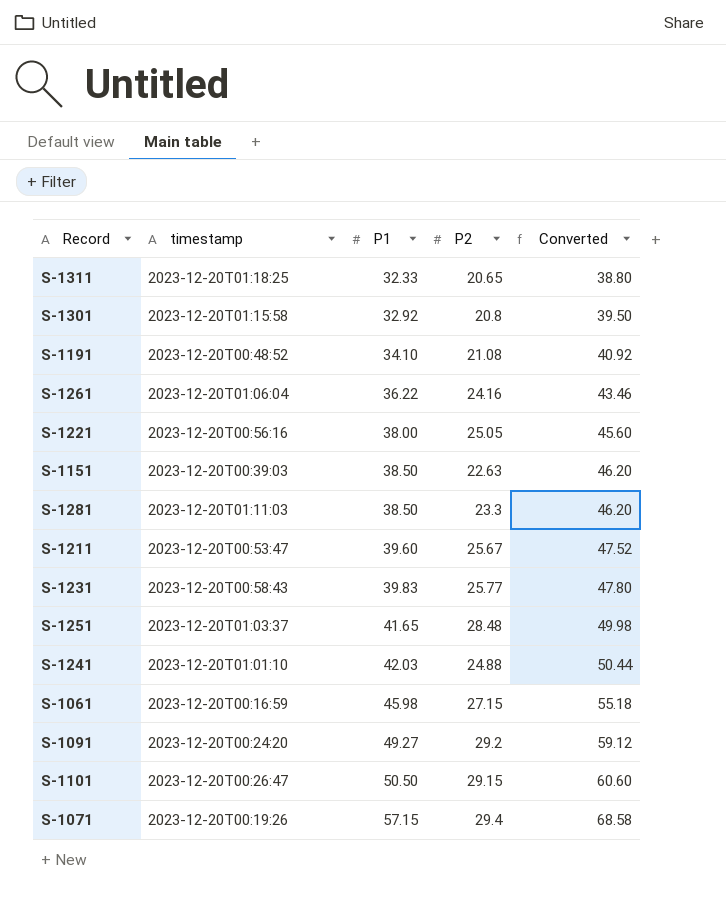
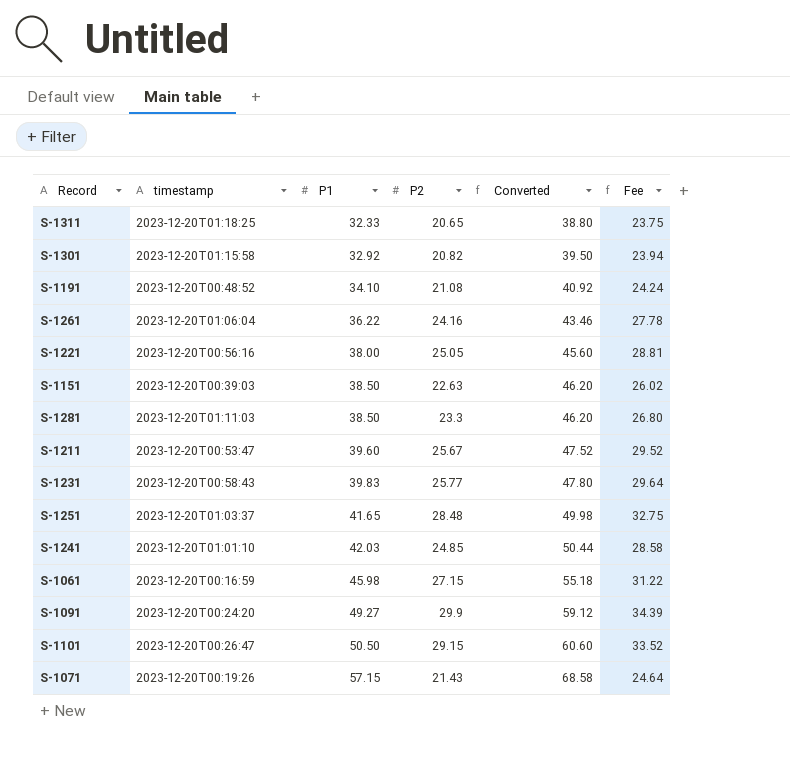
column Fee | formula: none -> [P2] * 1.15
S-1301 | P2: 20.8 -> 20.82
S-1241 | P2: 24.88 -> 24.85
S-1091 | P2: 29.2 -> 29.9
S-1071 | P2: 29.4 -> 21.43

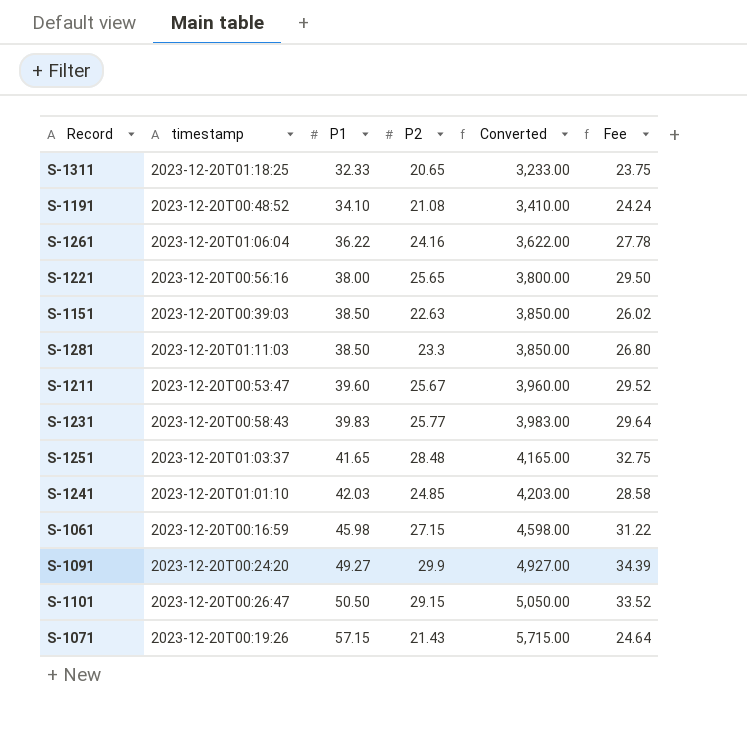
column Converted | formula: [P1] * 1.2 -> [P1] * 100
row S-1301: 2023-12-20T01:15:58 | 32.92 | 20.82 | 39.50 | 23.94 -> none
S-1221 | P2: 25.05 -> 25.65
S-1221 | Fee: 28.81 -> 29.50

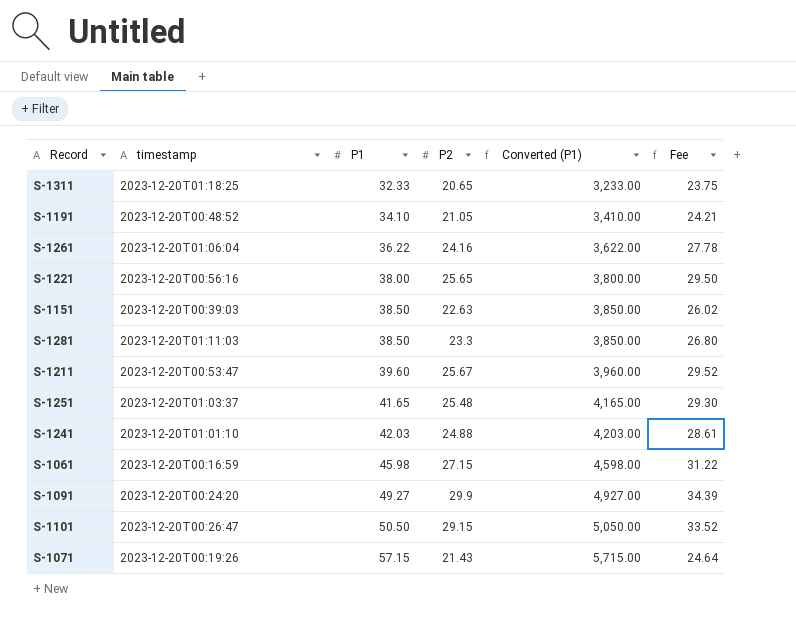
column name: Converted -> Converted (P1)
row S-1231: 2023-12-20T00:58:43 | 39.83 | 25.77 | 3,983.00 | 29.64 -> none
S-1191 | P2: 21.08 -> 21.05
S-1191 | Fee: 24.24 -> 24.21
S-1251 | P2: 28.48 -> 25.48
S-1251 | Fee: 32.75 -> 29.30
S-1241 | P2: 24.85 -> 24.88
S-1241 | Fee: 28.58 -> 28.61

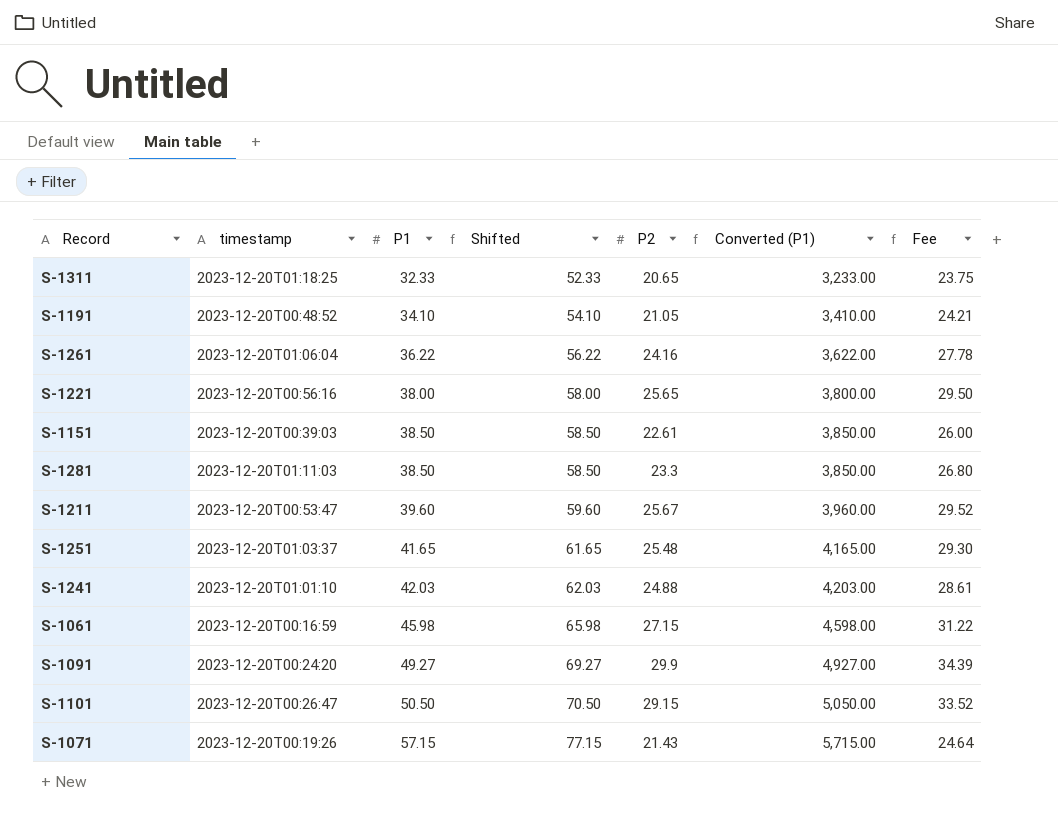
column Shifted | formula: none -> [P1] + 20
S-1151 | P2: 22.63 -> 22.61
S-1151 | Fee: 26.02 -> 26.00

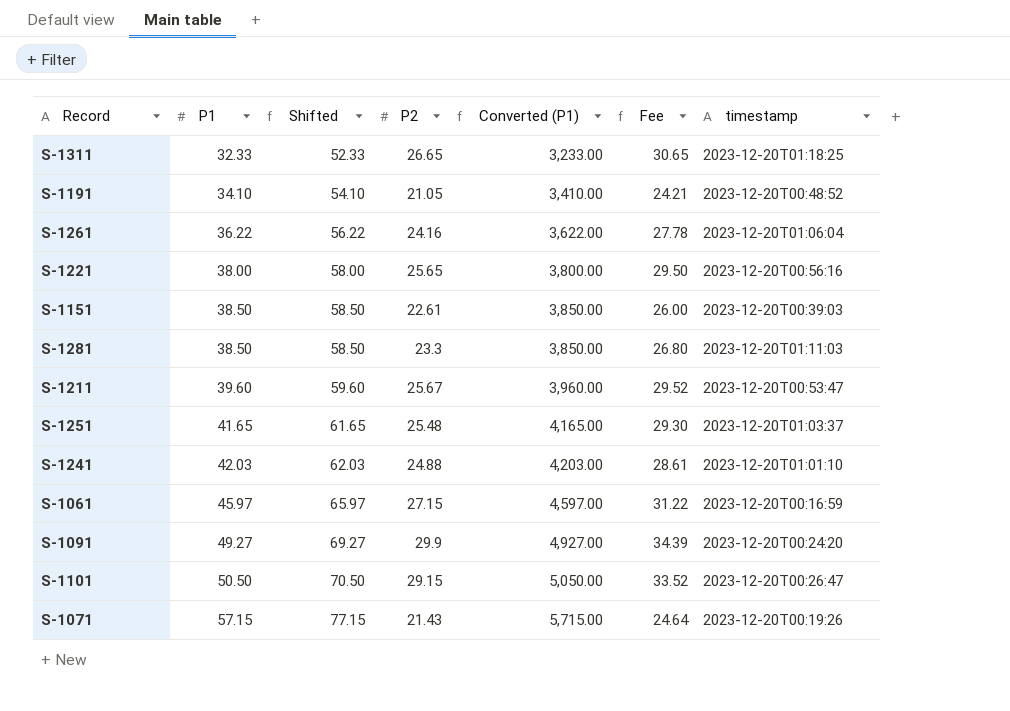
column timestamp | position: 2 -> 7
S-1311 | P2: 20.65 -> 26.65
S-1311 | Fee: 23.75 -> 30.65
S-1061 | P1: 45.98 -> 45.97
S-1061 | Shifted: 65.98 -> 65.97
S-1061 | Converted (P1): 4,598.00 -> 4,597.00

